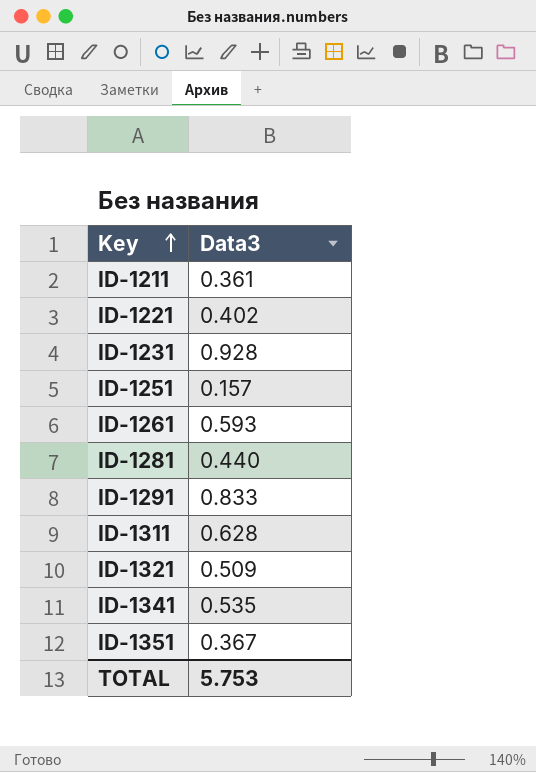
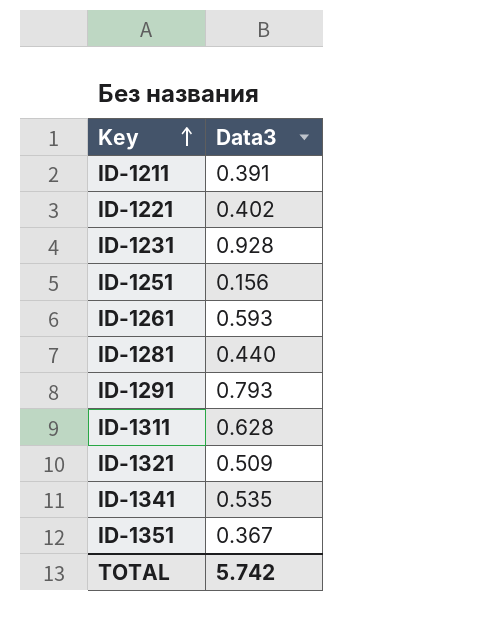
ID-1211 | Data3: 0.361 -> 0.391
ID-1251 | Data3: 0.157 -> 0.156
ID-1291 | Data3: 0.833 -> 0.793
TOTAL | Data3: 5.753 -> 5.742

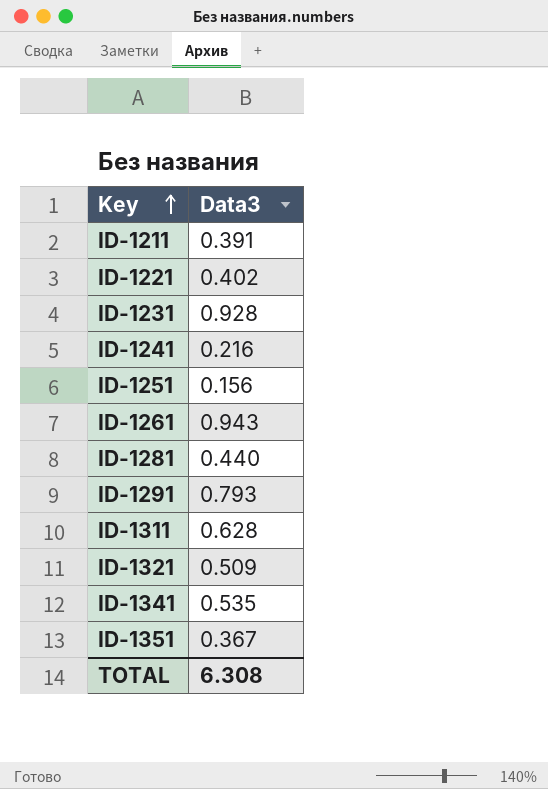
row ID-1241: none -> 0.216
ID-1261 | Data3: 0.593 -> 0.943
TOTAL | Data3: 5.742 -> 6.308

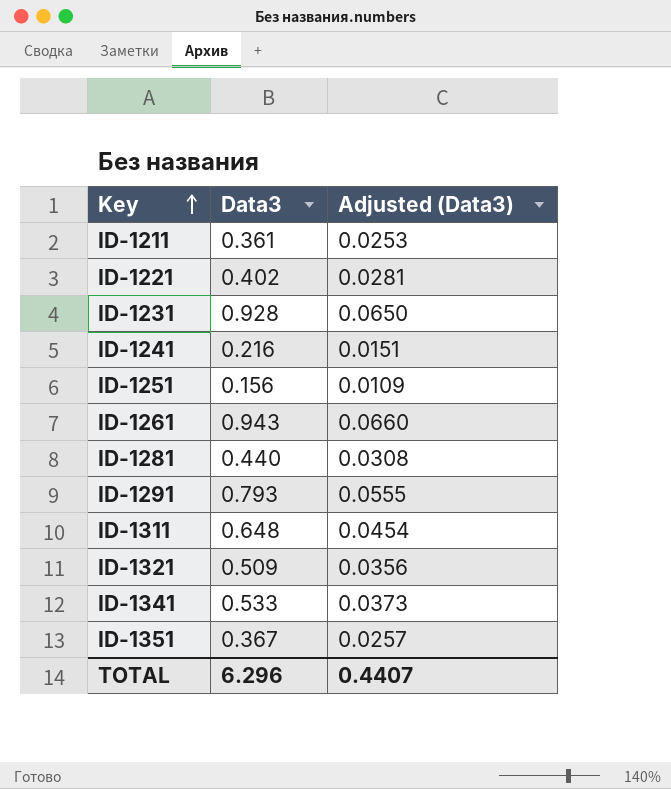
column Adjusted (Data3) | formula: none -> [Data3] * 0.07
ID-1211 | Data3: 0.391 -> 0.361
ID-1311 | Data3: 0.628 -> 0.648
ID-1341 | Data3: 0.535 -> 0.533
TOTAL | Data3: 6.308 -> 6.296

